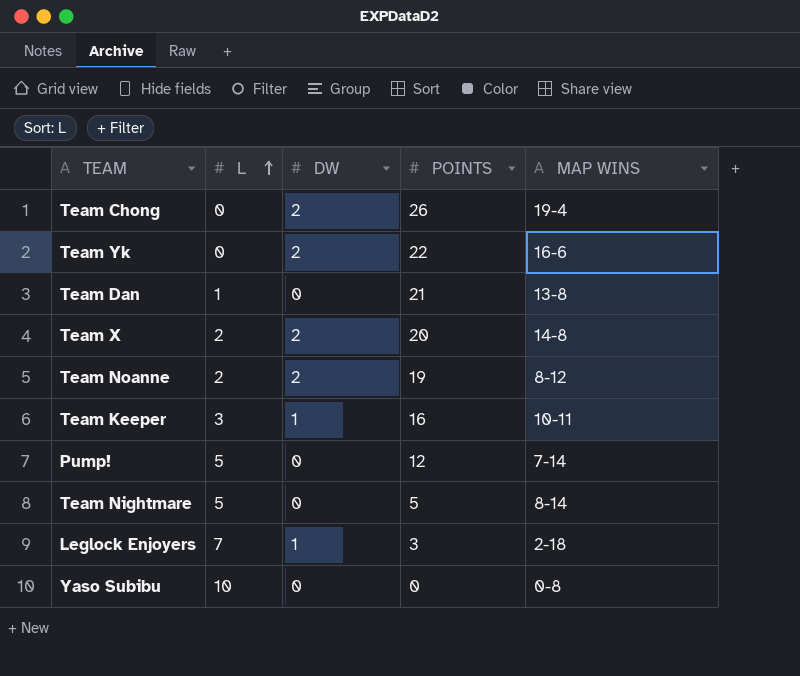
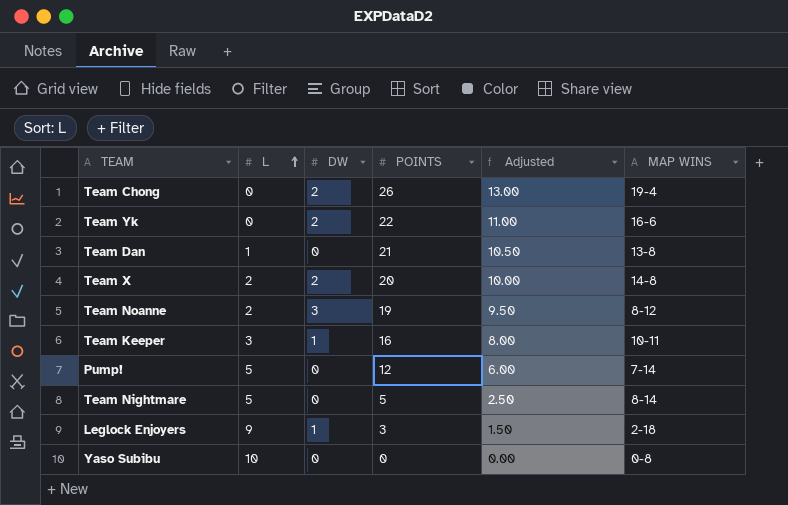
column Adjusted | formula: none -> [POINTS] * 0.5
Team Noanne | DW: 2 -> 3
Leglock Enjoyers | L: 7 -> 9

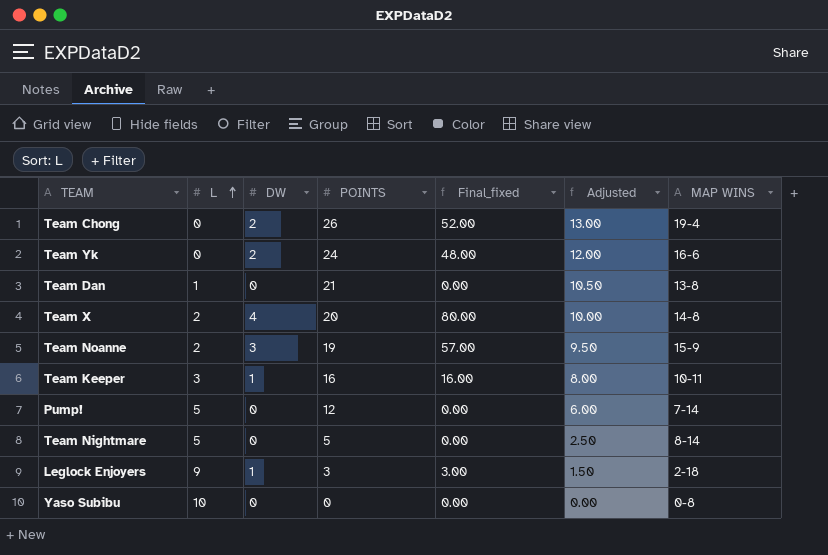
column Final_fixed | formula: none -> [DW] * [POINTS]
Team Yk | POINTS: 22 -> 24
Team Yk | Adjusted: 11.00 -> 12.00
Team X | DW: 2 -> 4
Team Noanne | MAP WINS: 8-12 -> 15-9

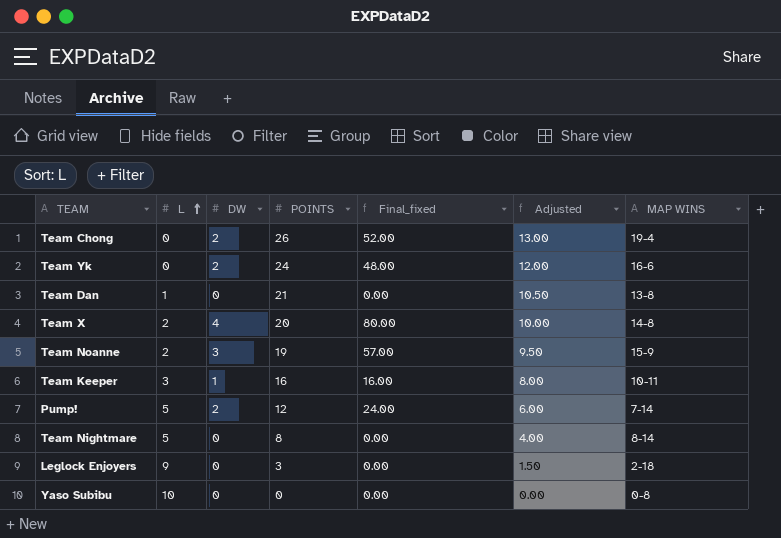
Pump! | DW: 0 -> 2
Pump! | Final_fixed: 0.00 -> 24.00
Team Nightmare | POINTS: 5 -> 8
Team Nightmare | Adjusted: 2.50 -> 4.00
Leglock Enjoyers | DW: 1 -> 0
Leglock Enjoyers | Final_fixed: 3.00 -> 0.00

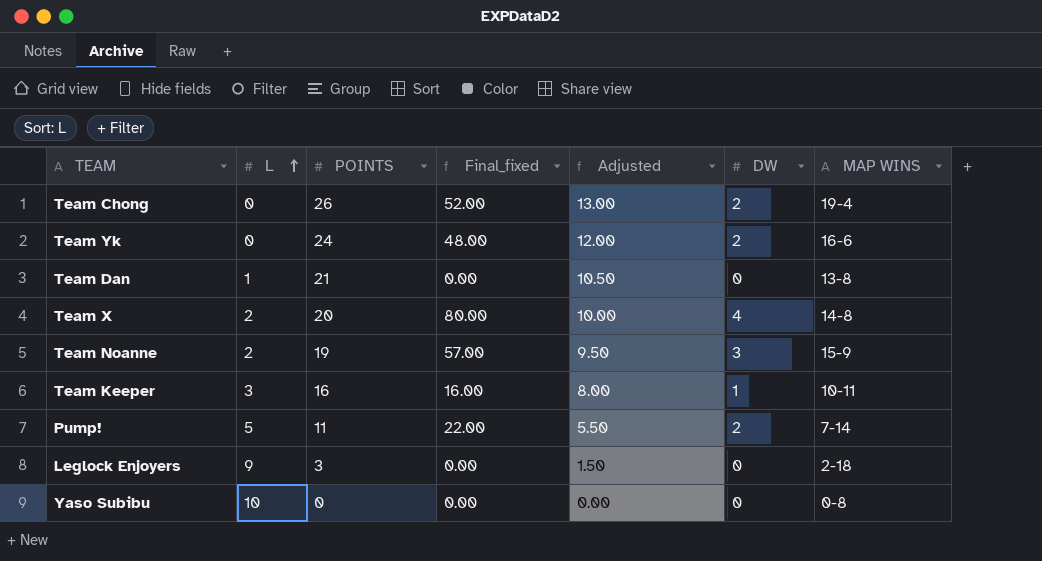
column DW | position: 3 -> 6
row Team Nightmare: 5 | 0 | 8 | 0.00 | 4.00 | 8-14 -> none
Pump! | POINTS: 12 -> 11
Pump! | Final_fixed: 24.00 -> 22.00
Pump! | Adjusted: 6.00 -> 5.50

